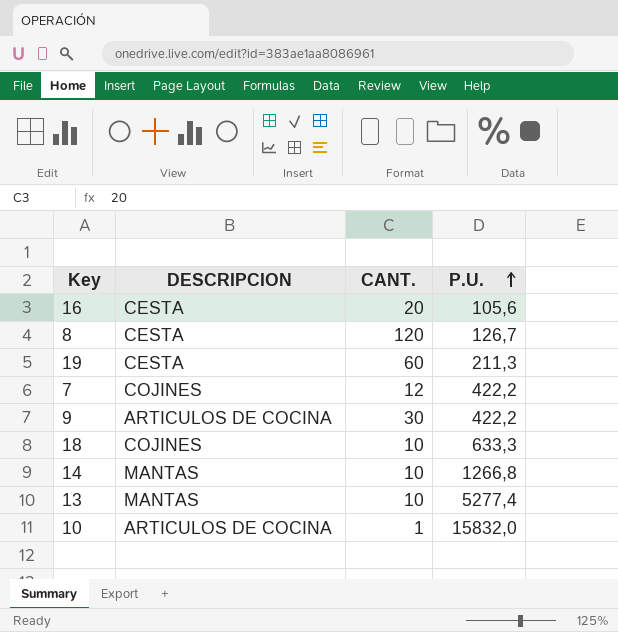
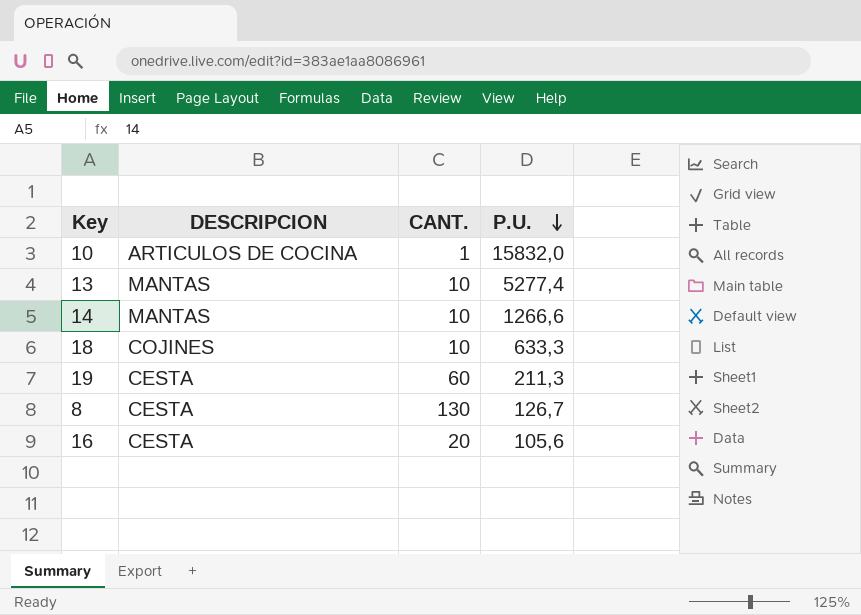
row order: P.U. ascending -> P.U. descending
row 7: COJINES | 12 | 422,2 -> none
row 9: ARTICULOS DE COCINA | 30 | 422,2 -> none
14 | P.U.: 1266,8 -> 1266,6
8 | CANT.: 120 -> 130

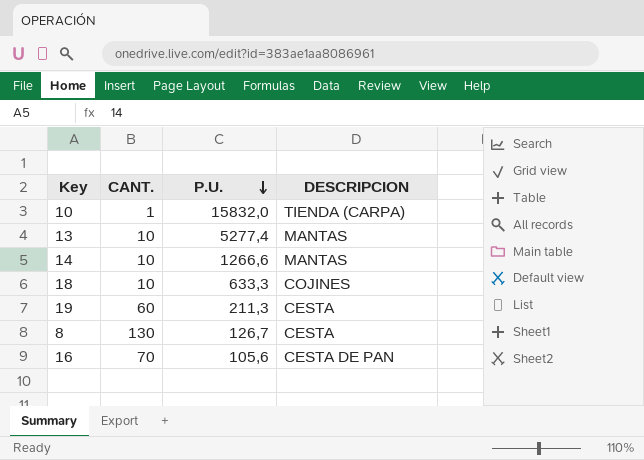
column DESCRIPCION | position: 2 -> 4
10 | DESCRIPCION: ARTICULOS DE COCINA -> TIENDA (CARPA)
16 | CANT.: 20 -> 70
16 | DESCRIPCION: CESTA -> CESTA DE PAN

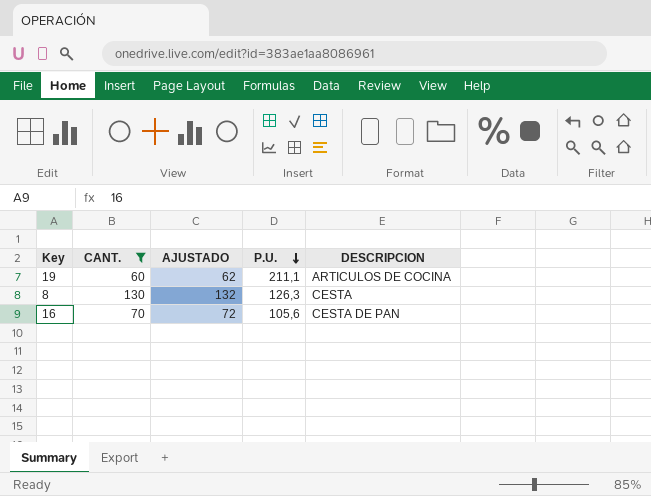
filter: none -> CANT. >= 60
column AJUSTADO | formula: none -> [CANT.] + 2
19 | P.U.: 211,3 -> 211,1
19 | DESCRIPCION: CESTA -> ARTICULOS DE COCINA
8 | P.U.: 126,7 -> 126,3

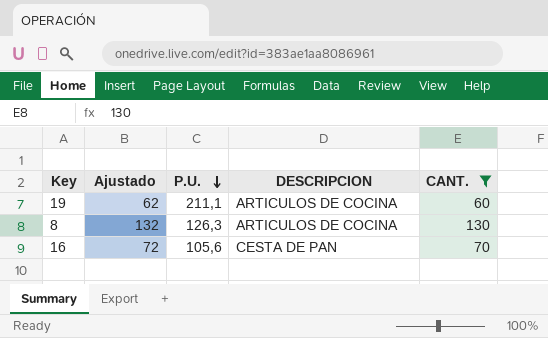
column name: AJUSTADO -> Ajustado
column CANT. | position: 2 -> 5
8 | DESCRIPCION: CESTA -> ARTICULOS DE COCINA

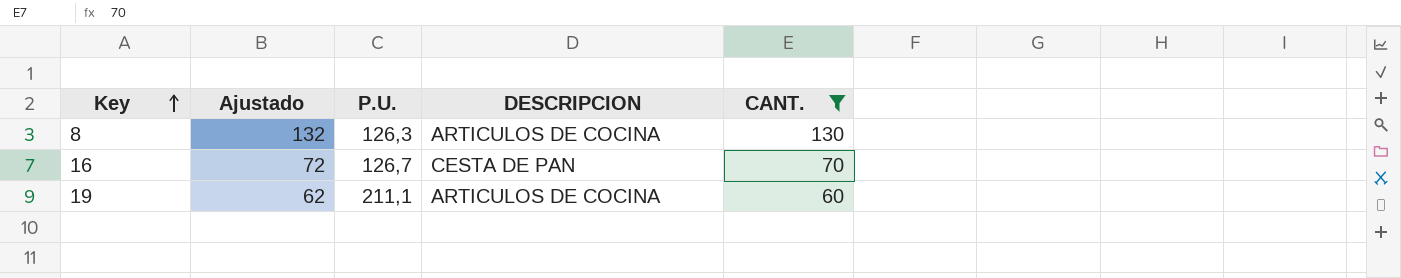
row order: P.U. descending -> Key ascending
16 | P.U.: 105,6 -> 126,7

